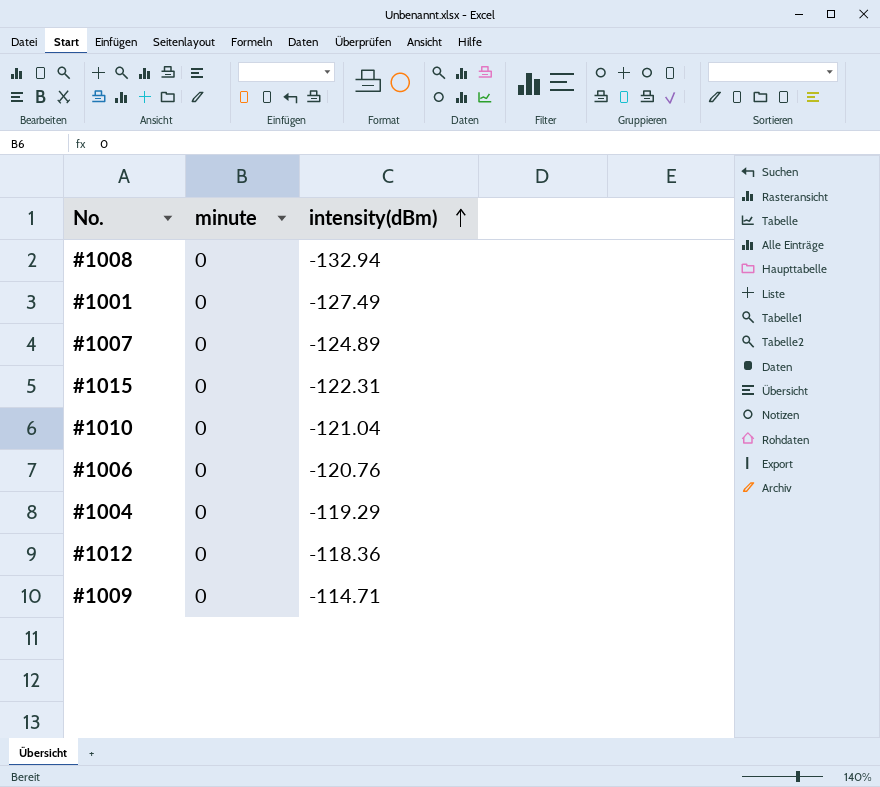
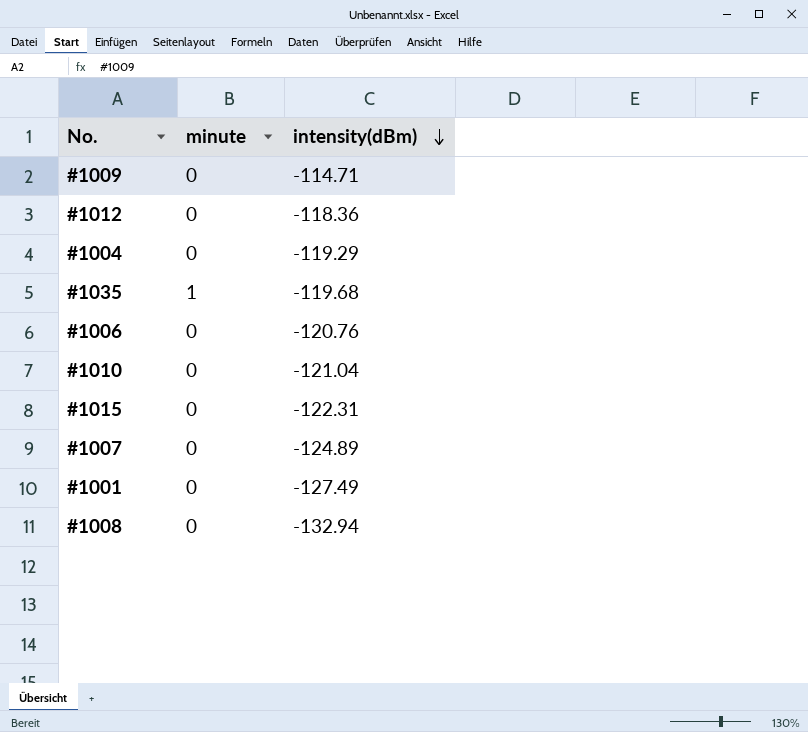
row order: intensity(dBm) ascending -> intensity(dBm) descending
row #1035: none -> 1 | -119.68

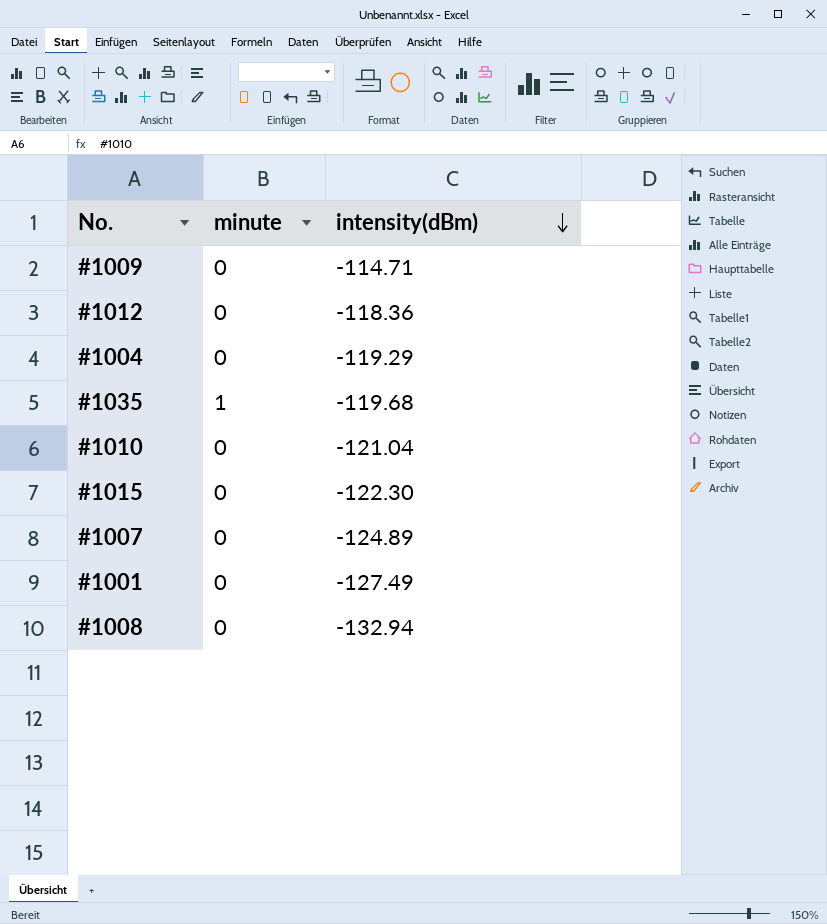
row #1006: 0 | -120.76 -> none
#1015 | intensity(dBm): -122.31 -> -122.30

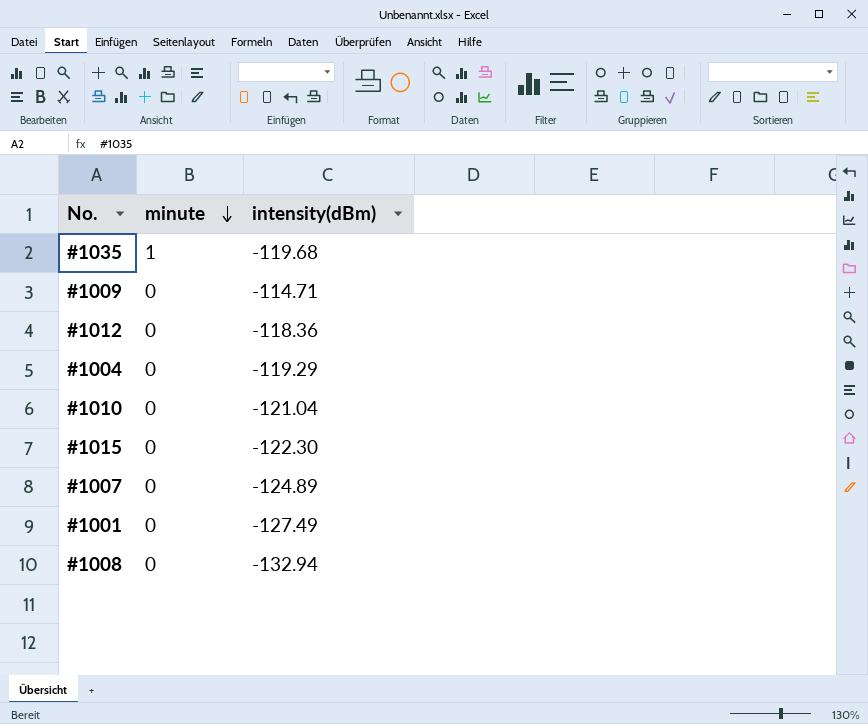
row order: intensity(dBm) descending -> minute descending

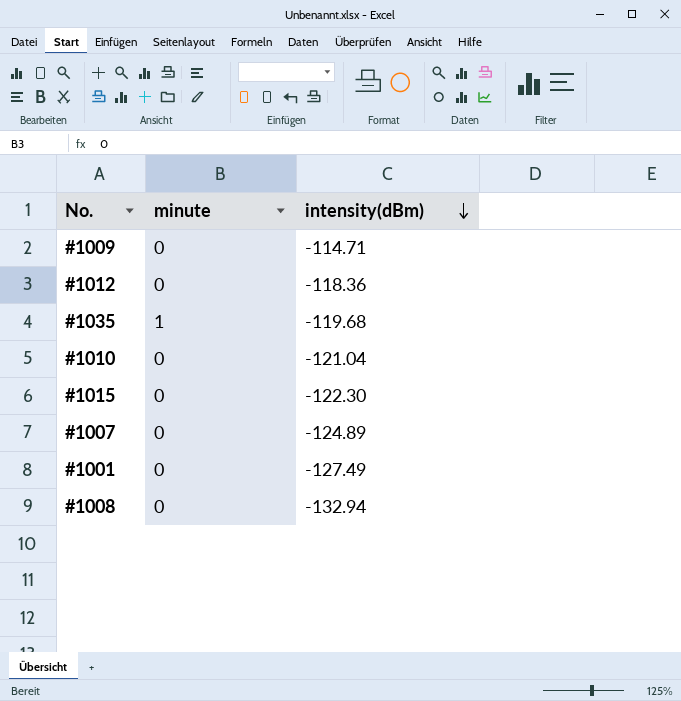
row order: minute descending -> intensity(dBm) descending
row #1004: 0 | -119.29 -> none

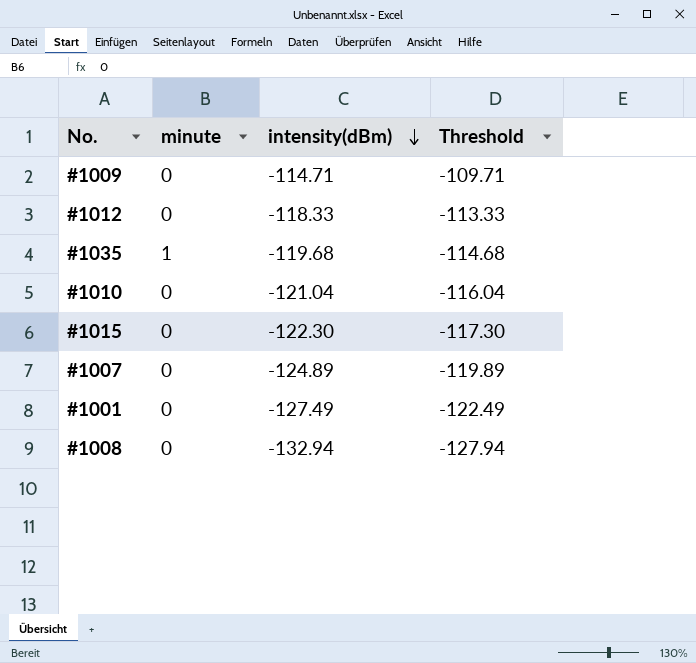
column Threshold | formula: none -> [intensity(dBm)] + 5
#1012 | intensity(dBm): -118.36 -> -118.33

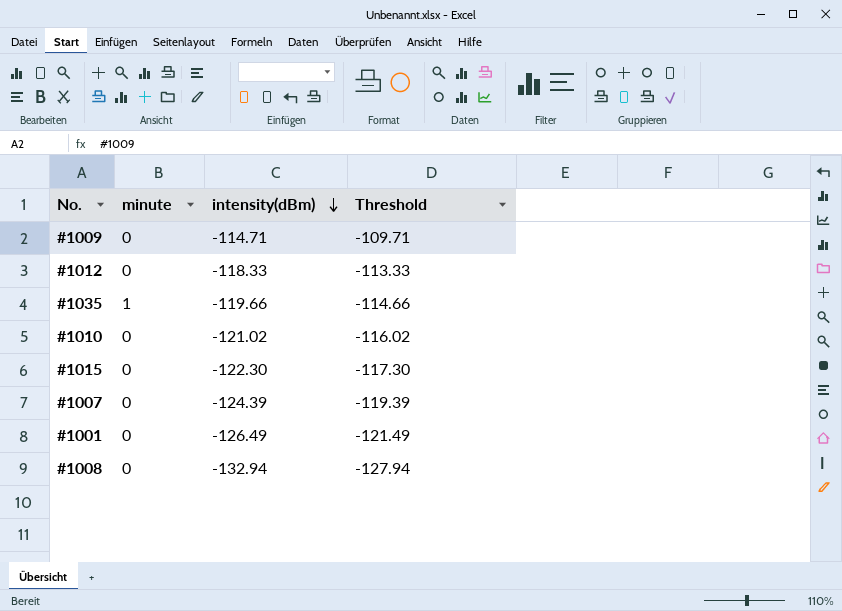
#1035 | intensity(dBm): -119.68 -> -119.66
#1035 | Threshold: -114.68 -> -114.66
#1010 | intensity(dBm): -121.04 -> -121.02
#1010 | Threshold: -116.04 -> -116.02
#1007 | intensity(dBm): -124.89 -> -124.39
#1007 | Threshold: -119.89 -> -119.39
#1001 | intensity(dBm): -127.49 -> -126.49
#1001 | Threshold: -122.49 -> -121.49

